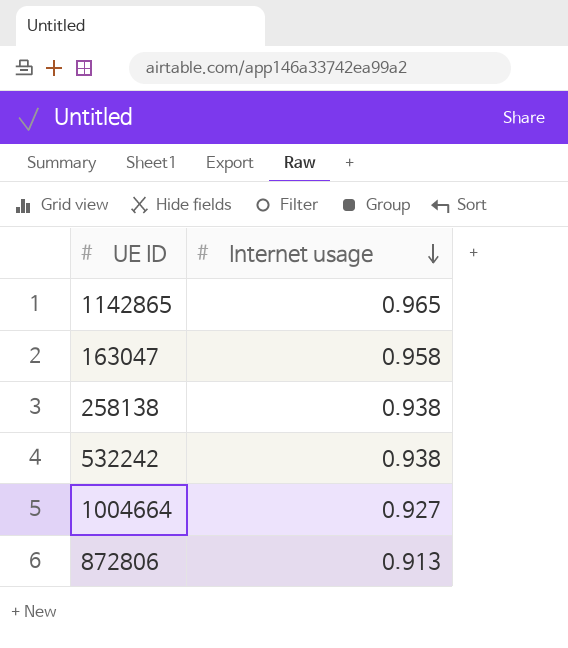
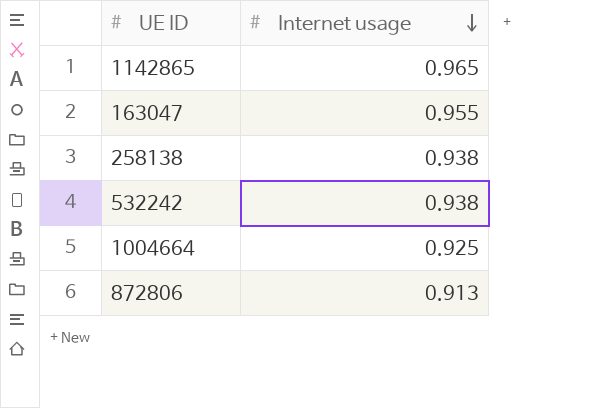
163047 | Internet usage: 0.958 -> 0.955
1004664 | Internet usage: 0.927 -> 0.925

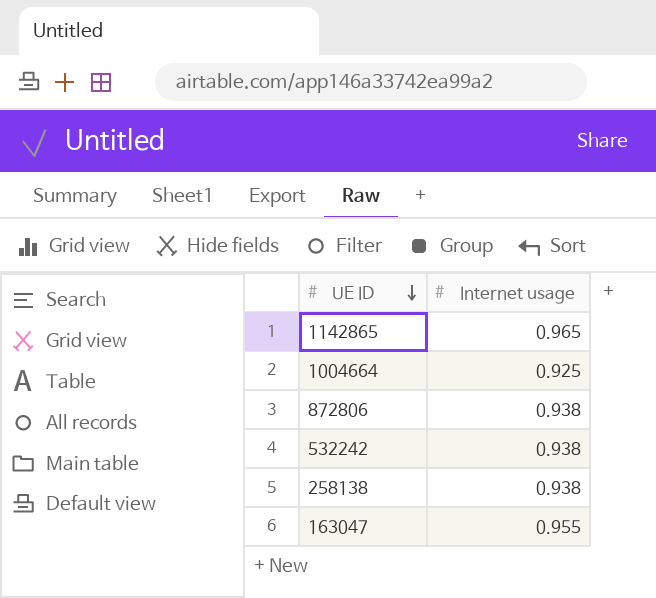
row order: Internet usage descending -> UE ID descending
872806 | Internet usage: 0.913 -> 0.938

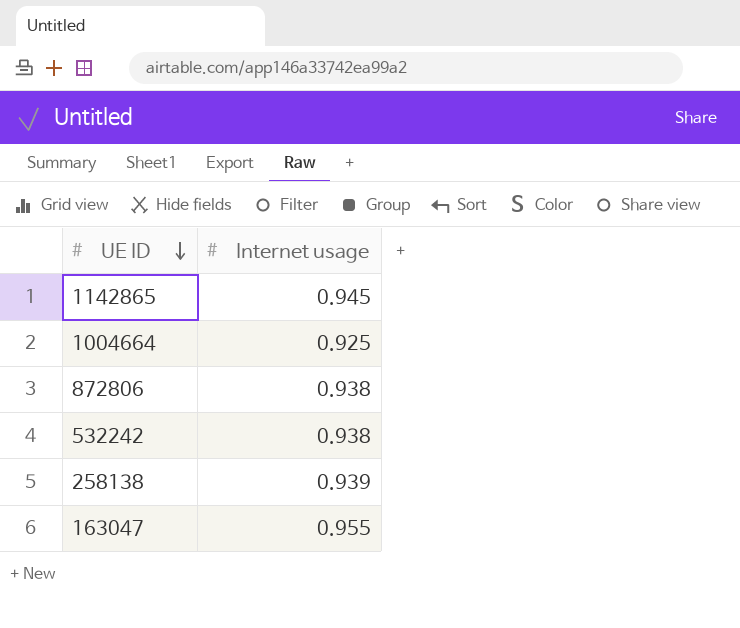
1142865 | Internet usage: 0.965 -> 0.945
258138 | Internet usage: 0.938 -> 0.939

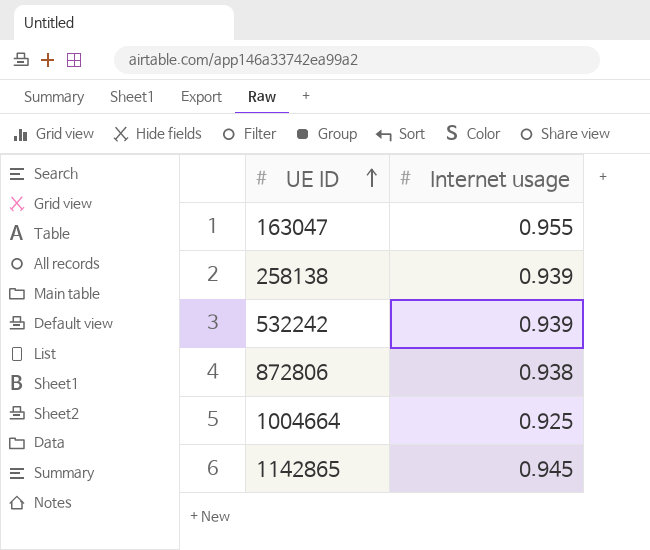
row order: UE ID descending -> UE ID ascending
532242 | Internet usage: 0.938 -> 0.939

